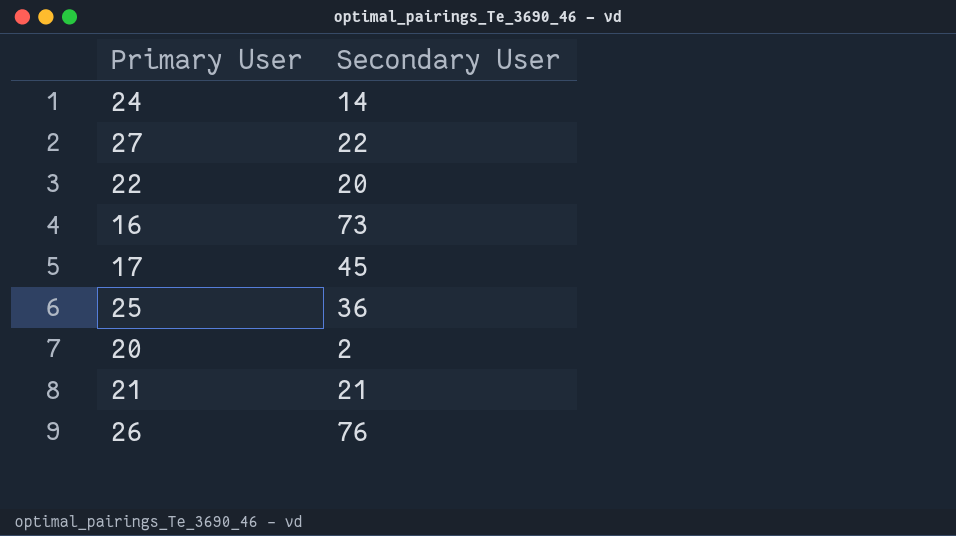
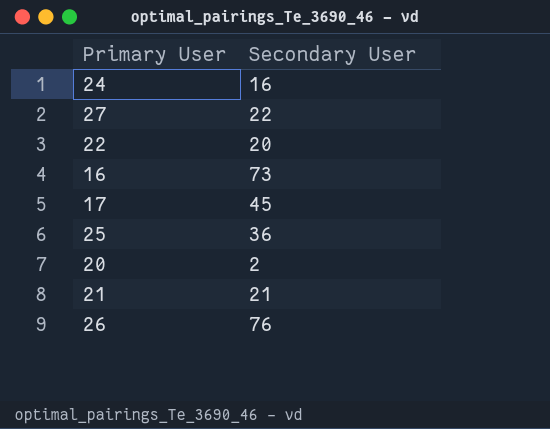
24 | Secondary User: 14 -> 16

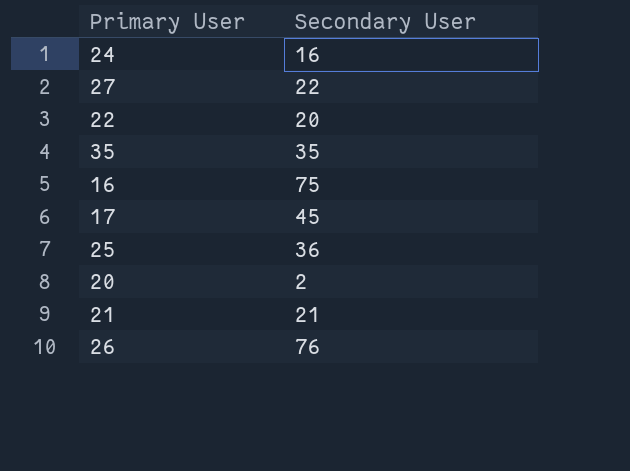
row 35: none -> 35
16 | Secondary User: 73 -> 75

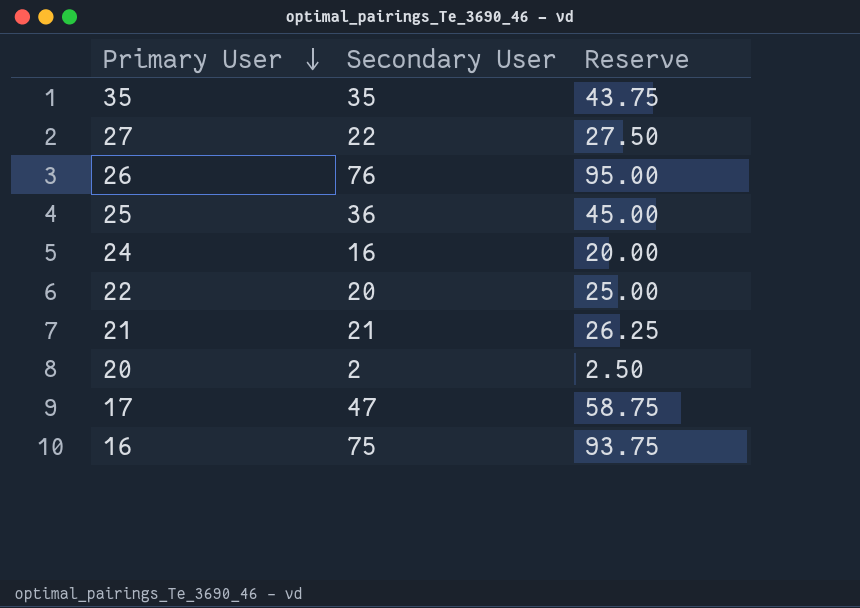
row order: none -> Primary User descending
column Reserve | formula: none -> [Secondary User] * 1.25
17 | Secondary User: 45 -> 47

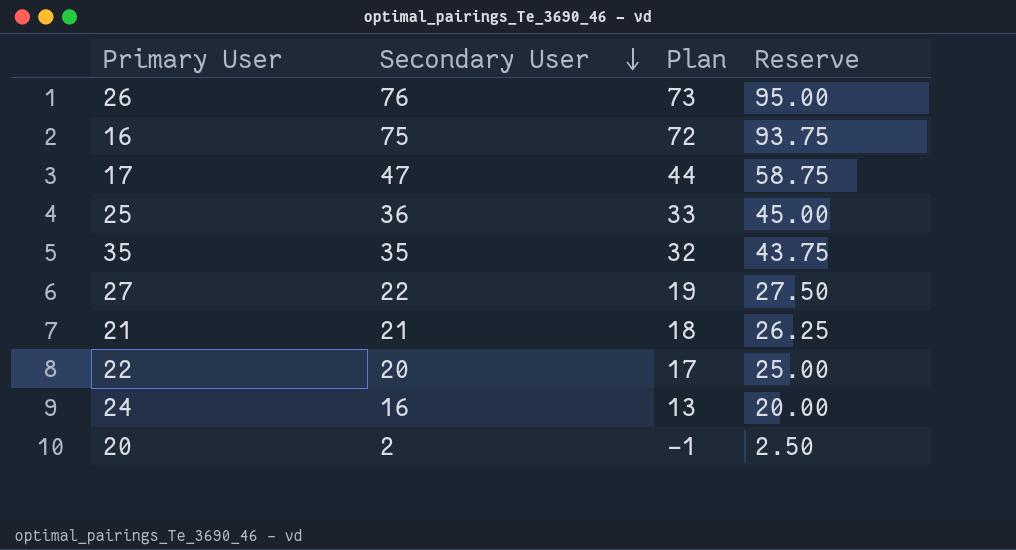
row order: Primary User descending -> Secondary User descending
column Plan | formula: none -> [Secondary User] - 3

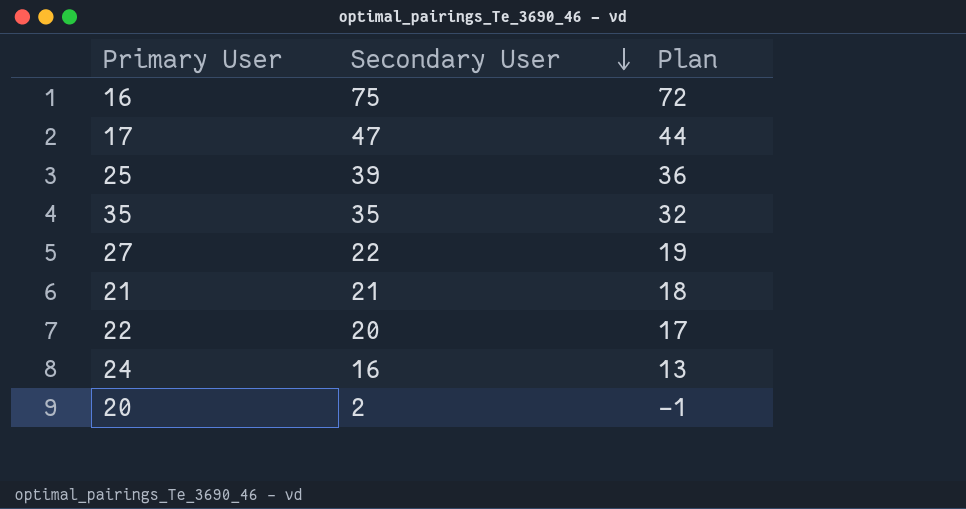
column Reserve | formula: [Secondary User] * 1.25 -> none
row 26: 76 | 73 | 95.00 -> none
25 | Secondary User: 36 -> 39
25 | Plan: 33 -> 36

